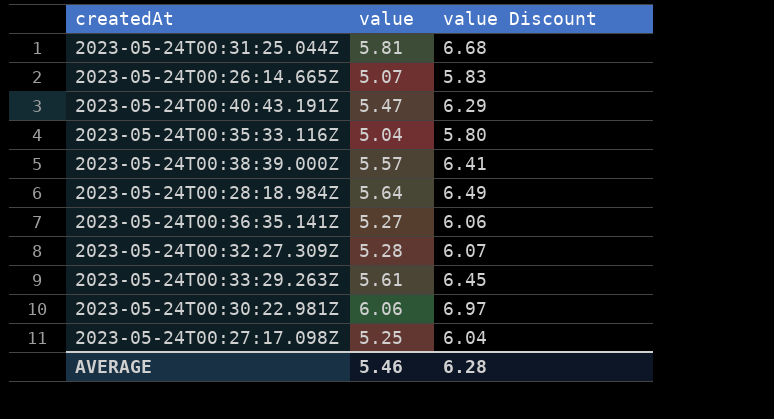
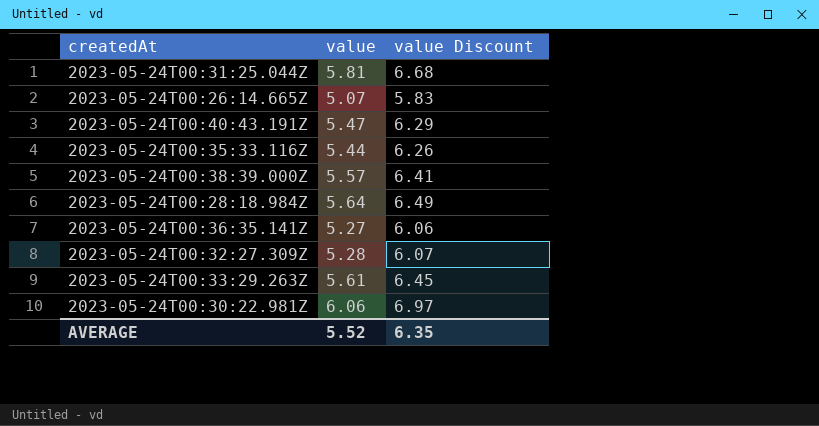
row 2023-05-24T00:27:17.098Z: 5.25 | 6.04 -> none
2023-05-24T00:35:33.116Z | value: 5.04 -> 5.44
2023-05-24T00:35:33.116Z | value Discount: 5.80 -> 6.26
AVERAGE | value: 5.46 -> 5.52
AVERAGE | value Discount: 6.28 -> 6.35

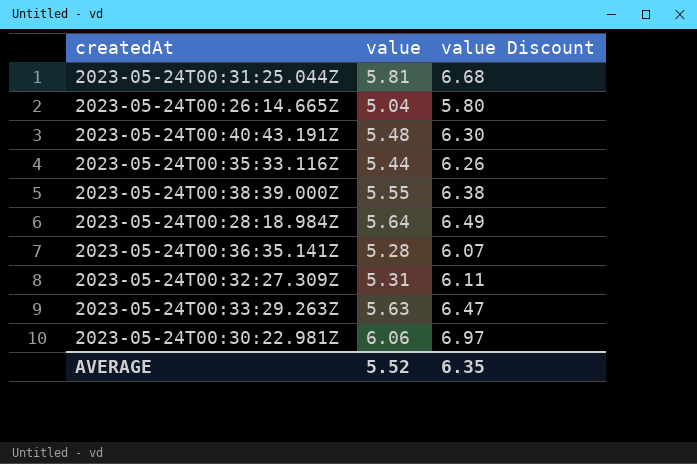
2023-05-24T00:26:14.665Z | value: 5.07 -> 5.04
2023-05-24T00:26:14.665Z | value Discount: 5.83 -> 5.80
2023-05-24T00:40:43.191Z | value: 5.47 -> 5.48
2023-05-24T00:40:43.191Z | value Discount: 6.29 -> 6.30
2023-05-24T00:38:39.000Z | value: 5.57 -> 5.55
2023-05-24T00:38:39.000Z | value Discount: 6.41 -> 6.38
2023-05-24T00:36:35.141Z | value: 5.27 -> 5.28
2023-05-24T00:36:35.141Z | value Discount: 6.06 -> 6.07
2023-05-24T00:32:27.309Z | value: 5.28 -> 5.31
2023-05-24T00:32:27.309Z | value Discount: 6.07 -> 6.11
2023-05-24T00:33:29.263Z | value: 5.61 -> 5.63
2023-05-24T00:33:29.263Z | value Discount: 6.45 -> 6.47

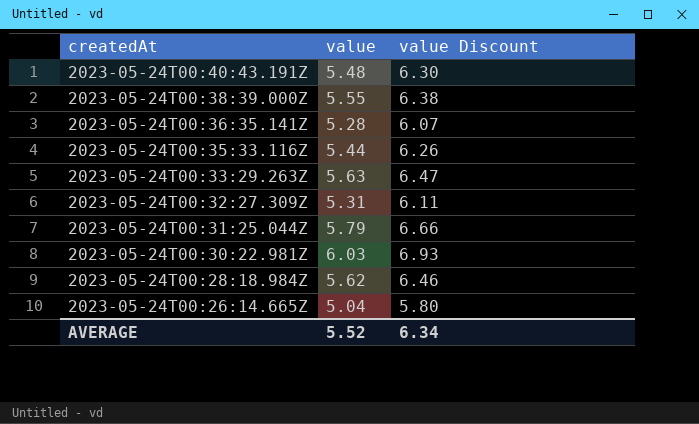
row order: none -> createdAt descending
2023-05-24T00:31:25.044Z | value: 5.81 -> 5.79
2023-05-24T00:31:25.044Z | value Discount: 6.68 -> 6.66
2023-05-24T00:30:22.981Z | value: 6.06 -> 6.03
2023-05-24T00:30:22.981Z | value Discount: 6.97 -> 6.93
2023-05-24T00:28:18.984Z | value: 5.64 -> 5.62
2023-05-24T00:28:18.984Z | value Discount: 6.49 -> 6.46
AVERAGE | value Discount: 6.35 -> 6.34

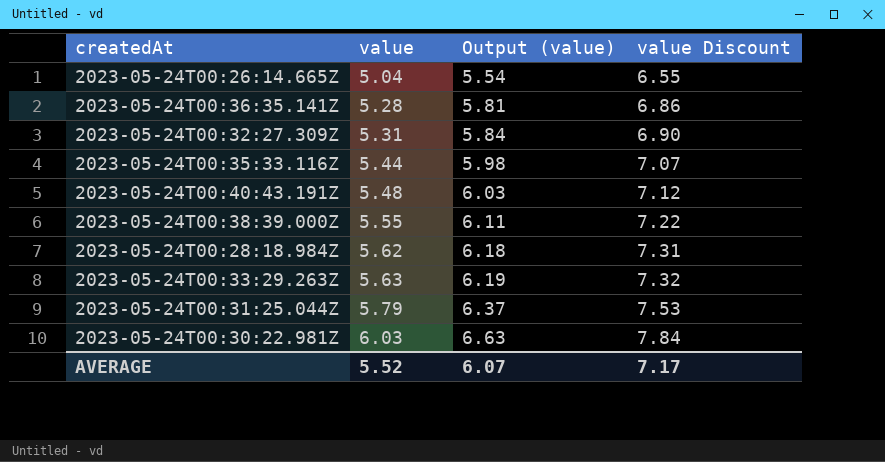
row order: createdAt descending -> value ascending
column Output (value) | formula: none -> [value] * 1.1
column value Discount | formula: [value] * 1.15 -> [value] * 1.3
AVERAGE | value Discount: 6.34 -> 7.17

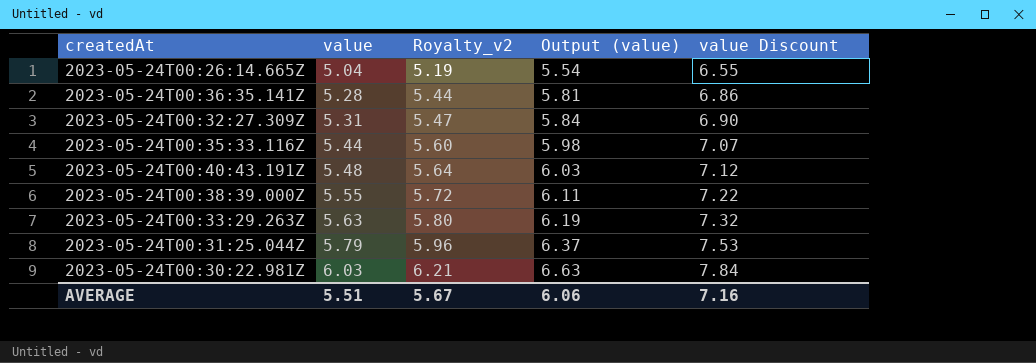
column Royalty_v2 | formula: none -> [value] * 1.03
row 2023-05-24T00:28:18.984Z: 5.62 | 6.18 | 7.31 -> none
AVERAGE | value: 5.52 -> 5.51
AVERAGE | Output (value): 6.07 -> 6.06
AVERAGE | value Discount: 7.17 -> 7.16

